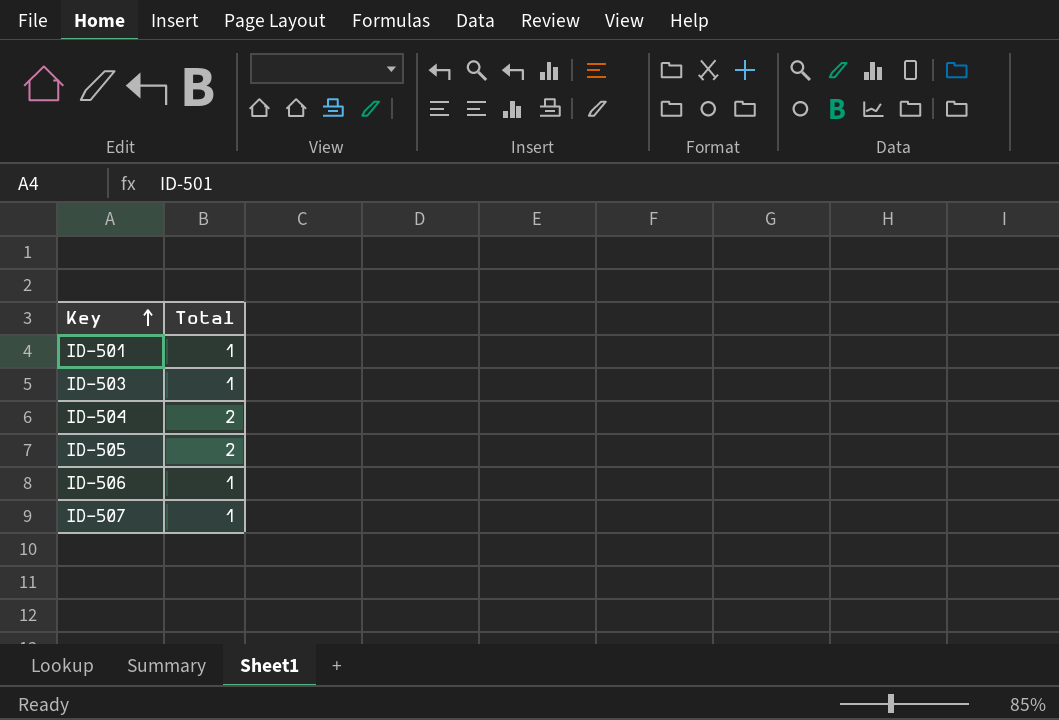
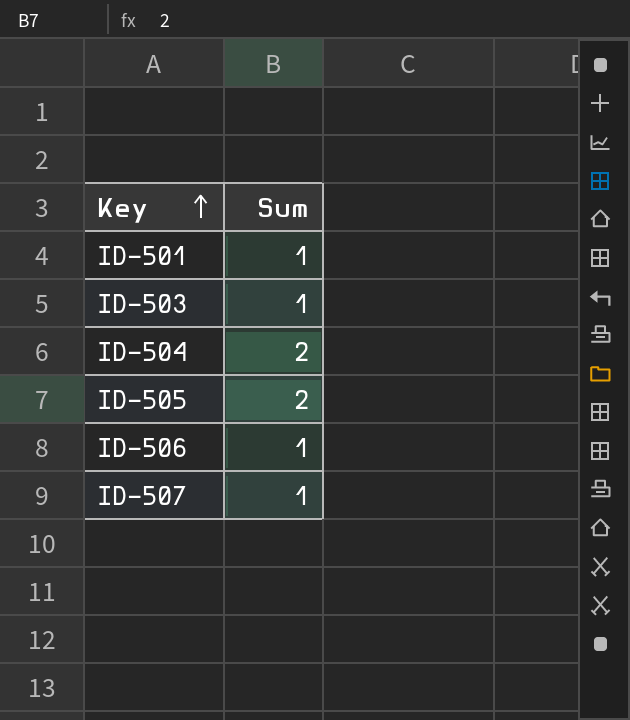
column name: Total -> Sum

